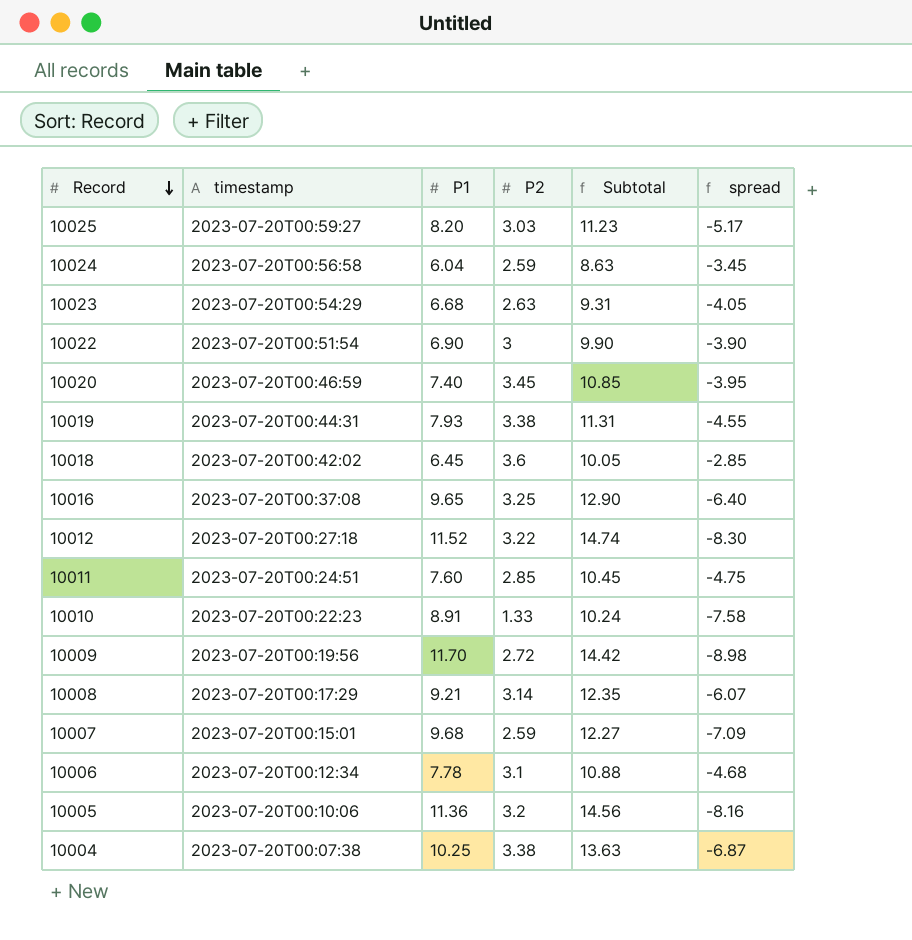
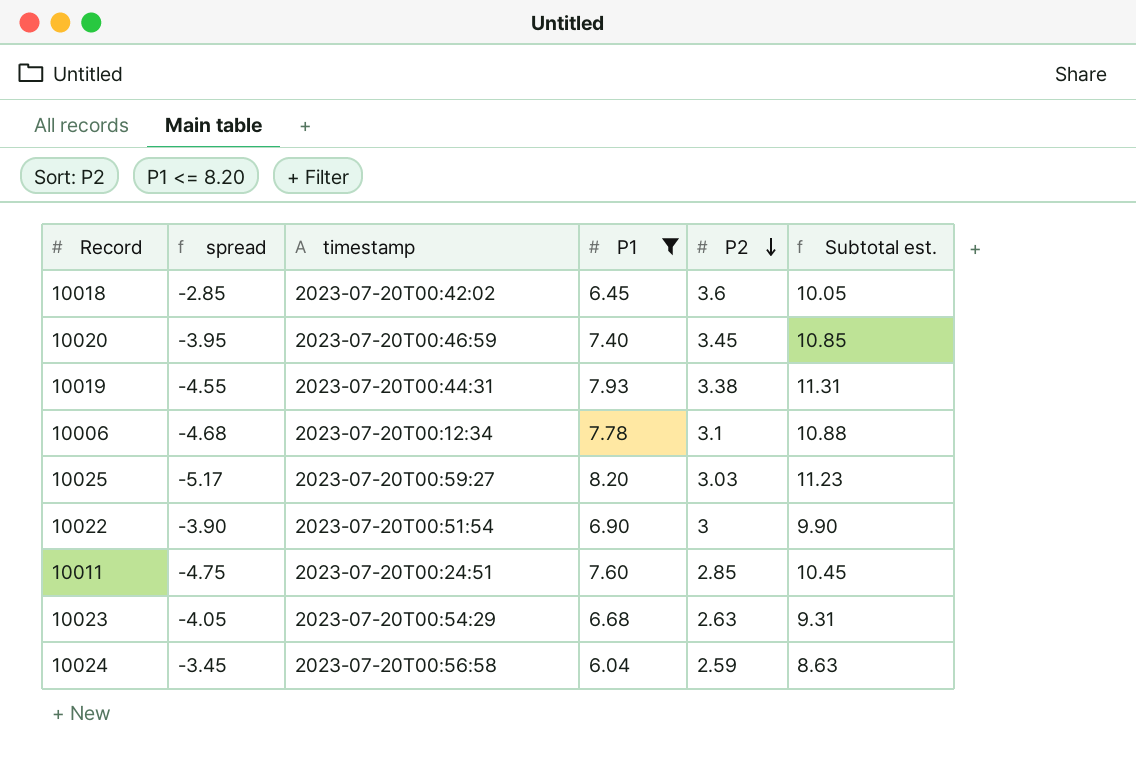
filter: none -> P1 <= 8.20
row order: Record descending -> P2 descending
column spread | position: 6 -> 2
column name: Subtotal -> Subtotal est.

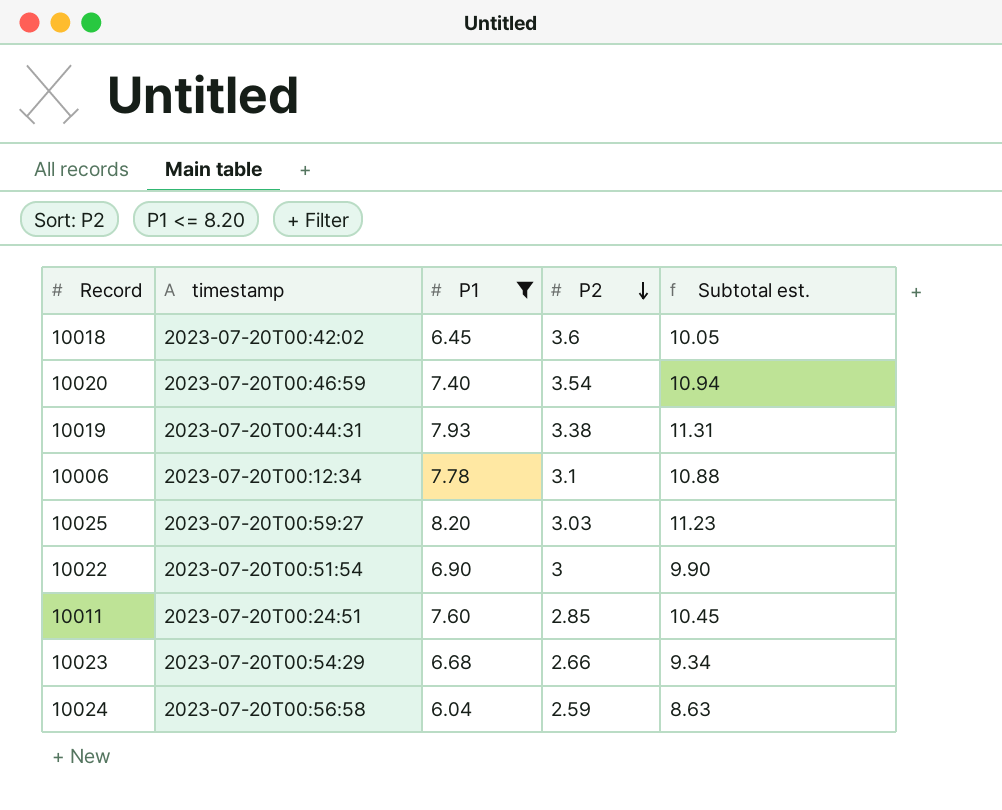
column spread | formula: [P2] - [P1] -> none
10020 | P2: 3.45 -> 3.54
10020 | Subtotal est.: 10.85 -> 10.94
10023 | P2: 2.63 -> 2.66
10023 | Subtotal est.: 9.31 -> 9.34

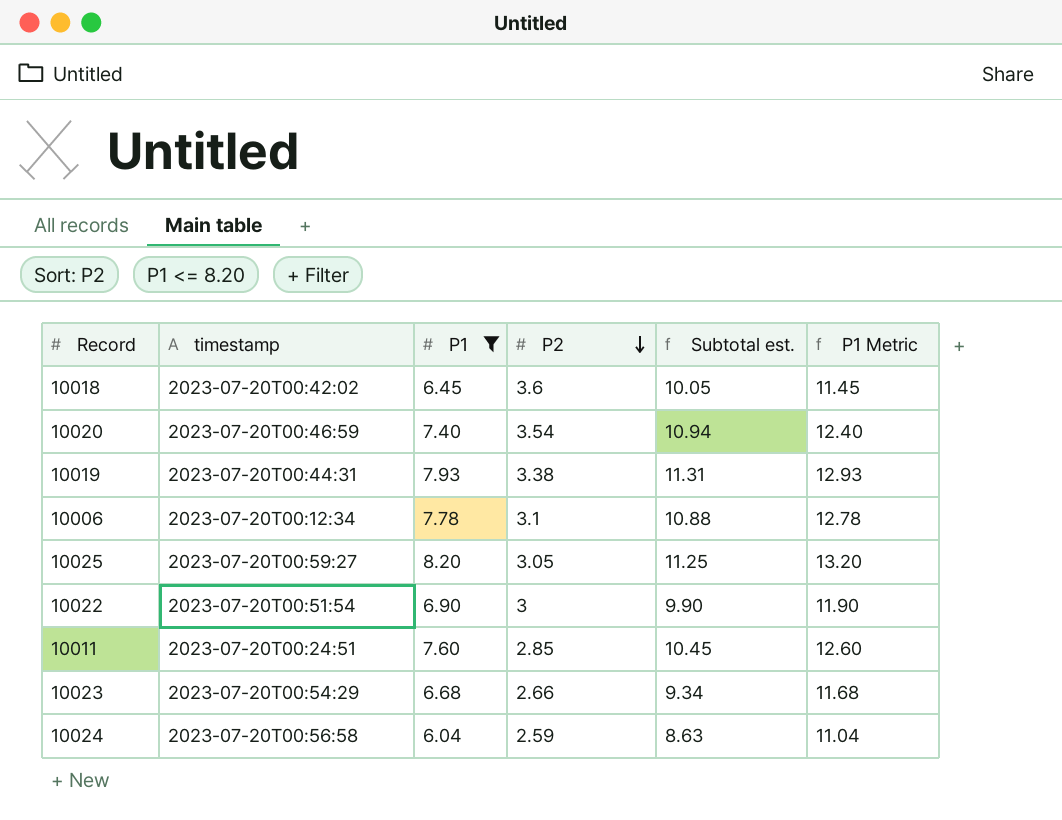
column P1 Metric | formula: none -> [P1] + 5
10025 | P2: 3.03 -> 3.05
10025 | Subtotal est.: 11.23 -> 11.25

